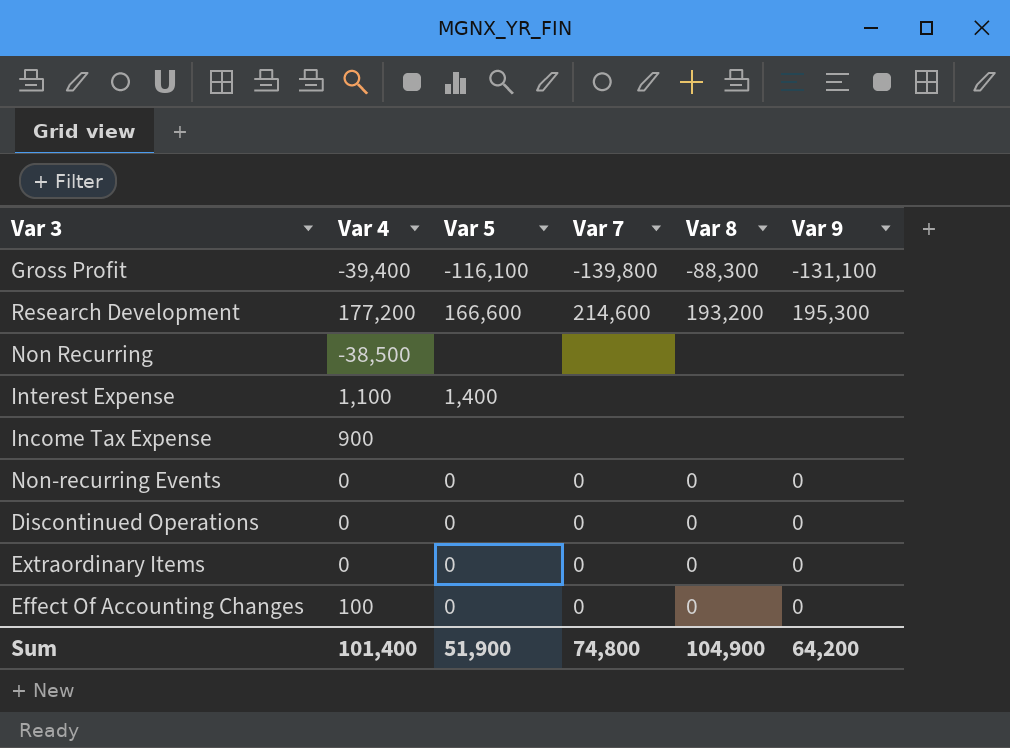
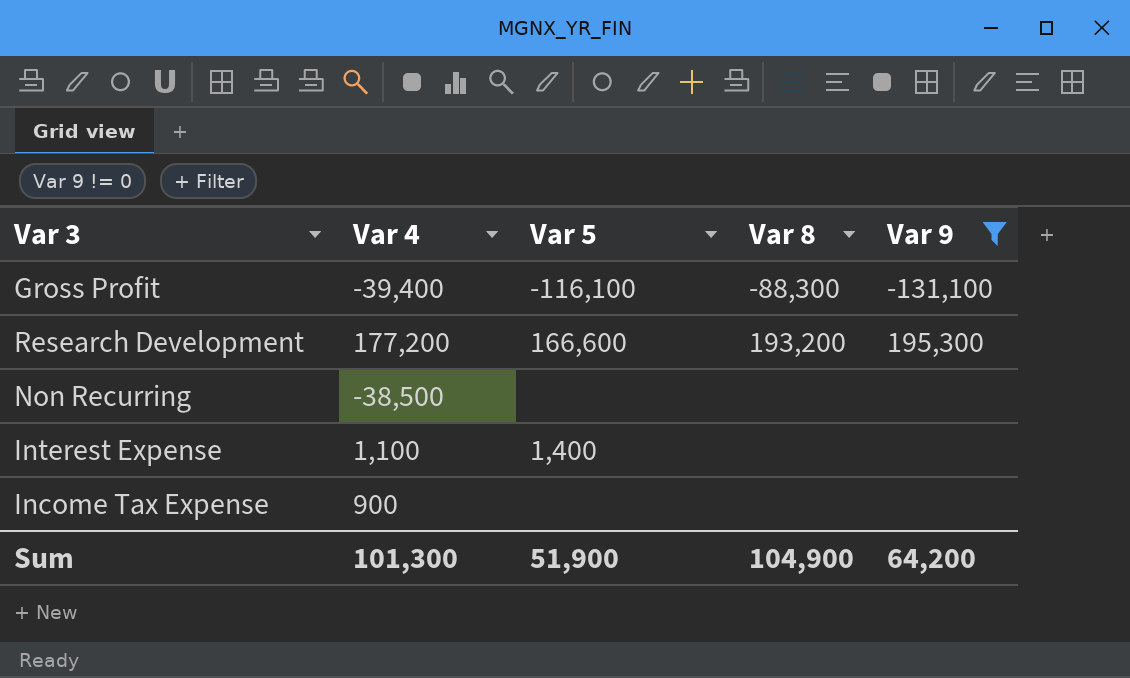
filter: none -> Var 9 != 0
column Var 7 | position: 4 -> none
Sum | Var 4: 101,400 -> 101,300

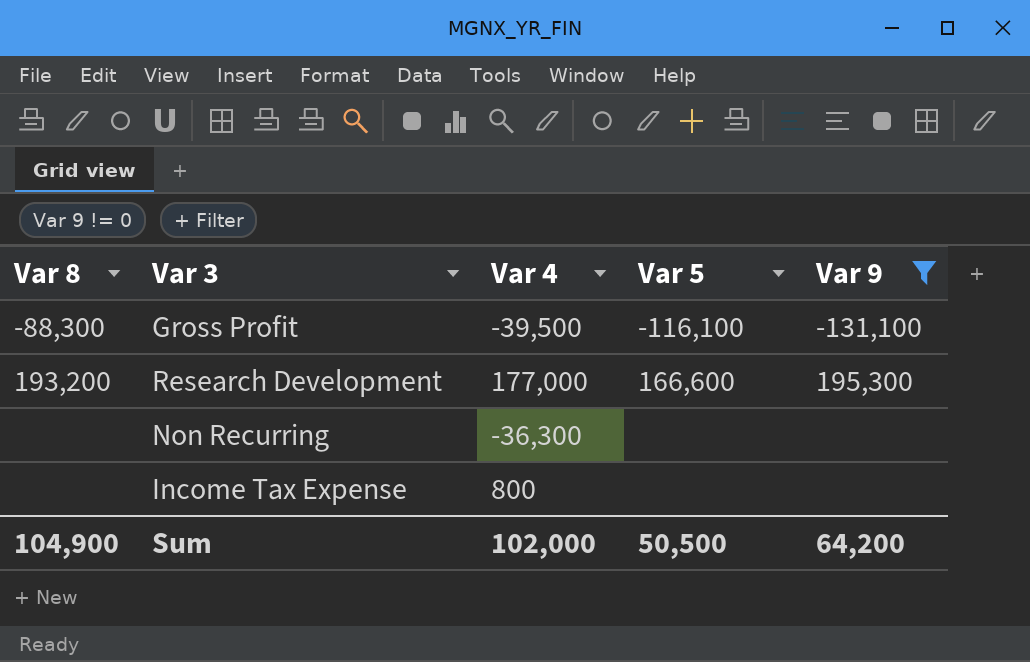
column Var 8 | position: 4 -> 1
row Interest Expense: 1,100 | 1,400 | none | none -> none
Gross Profit | Var 4: -39,400 -> -39,500
Research Development | Var 4: 177,200 -> 177,000
Non Recurring | Var 4: -38,500 -> -36,300
Income Tax Expense | Var 4: 900 -> 800
Sum | Var 4: 101,300 -> 102,000
Sum | Var 5: 51,900 -> 50,500

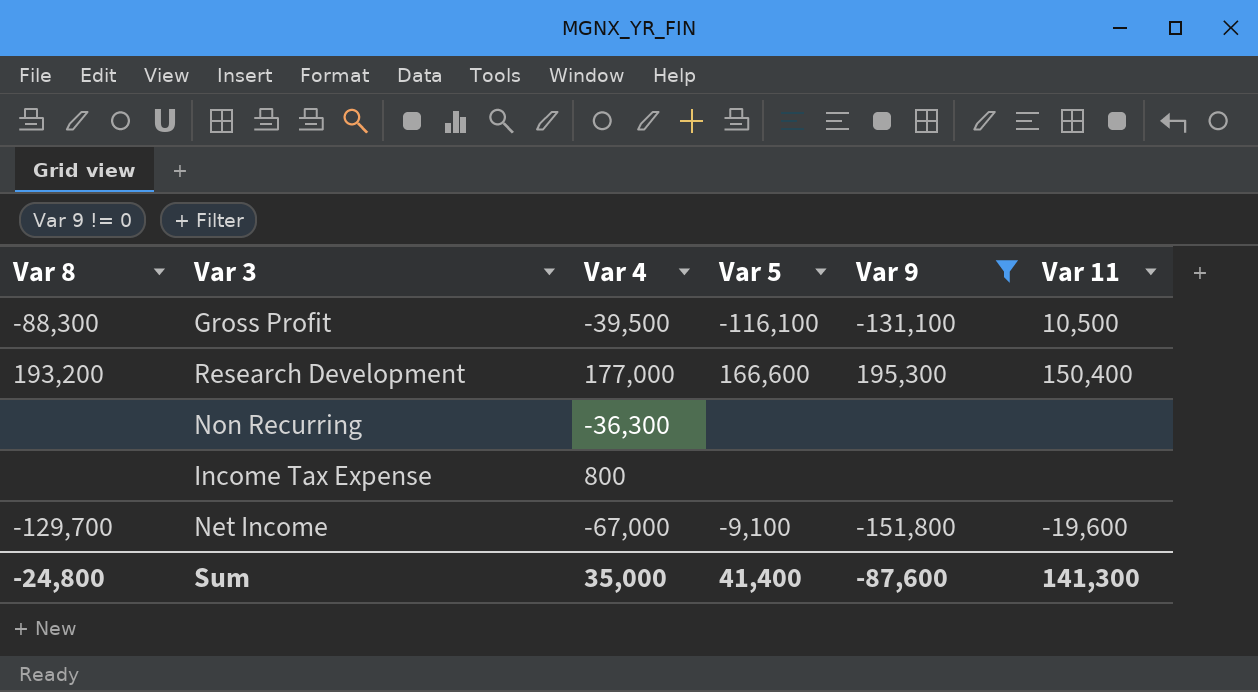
column Var 11 | position: none -> 6
row Net Income: none -> -129,700 | -67,000 | -9,100 | -151,800 | -19,600
Sum | Var 8: 104,900 -> -24,800
Sum | Var 4: 102,000 -> 35,000
Sum | Var 5: 50,500 -> 41,400
Sum | Var 9: 64,200 -> -87,600

